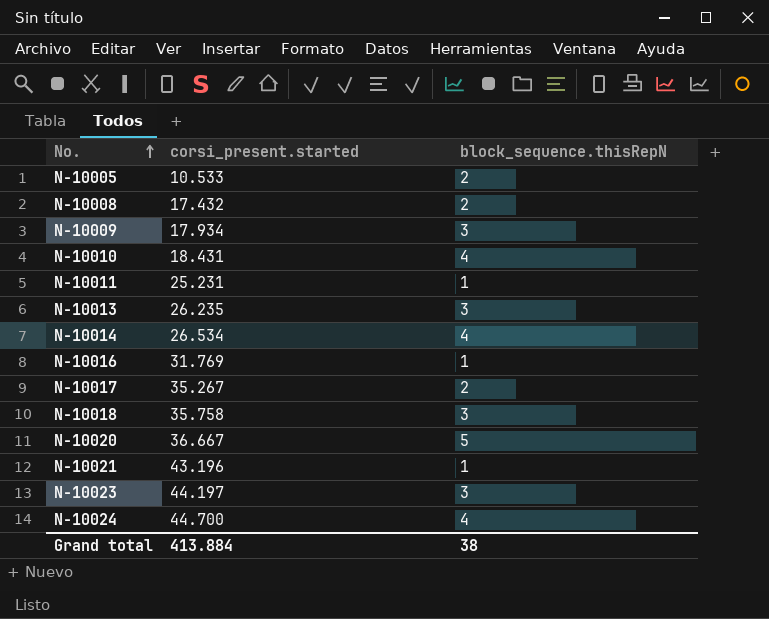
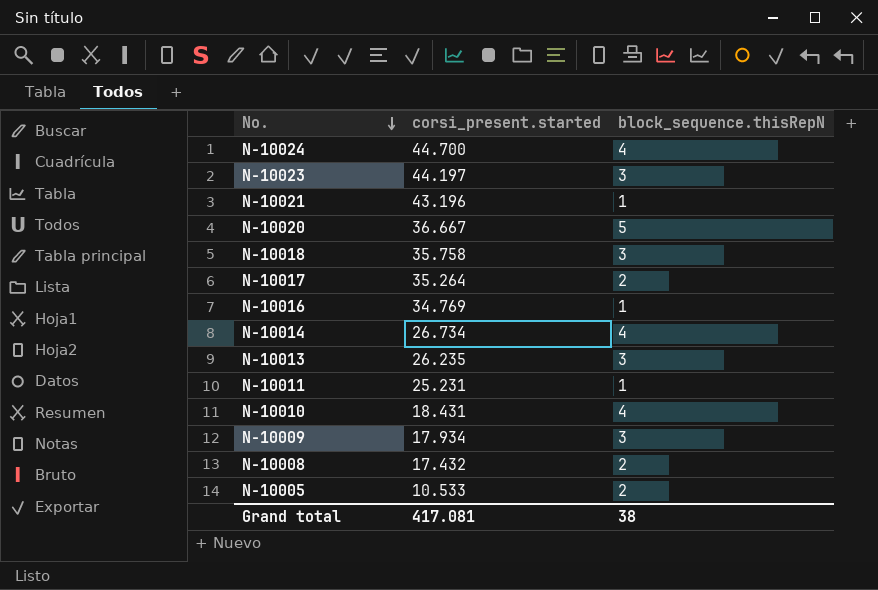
row order: No. ascending -> No. descending
N-10017 | corsi_present.started: 35.267 -> 35.264
N-10016 | corsi_present.started: 31.769 -> 34.769
N-10014 | corsi_present.started: 26.534 -> 26.734
Grand total | corsi_present.started: 413.884 -> 417.081

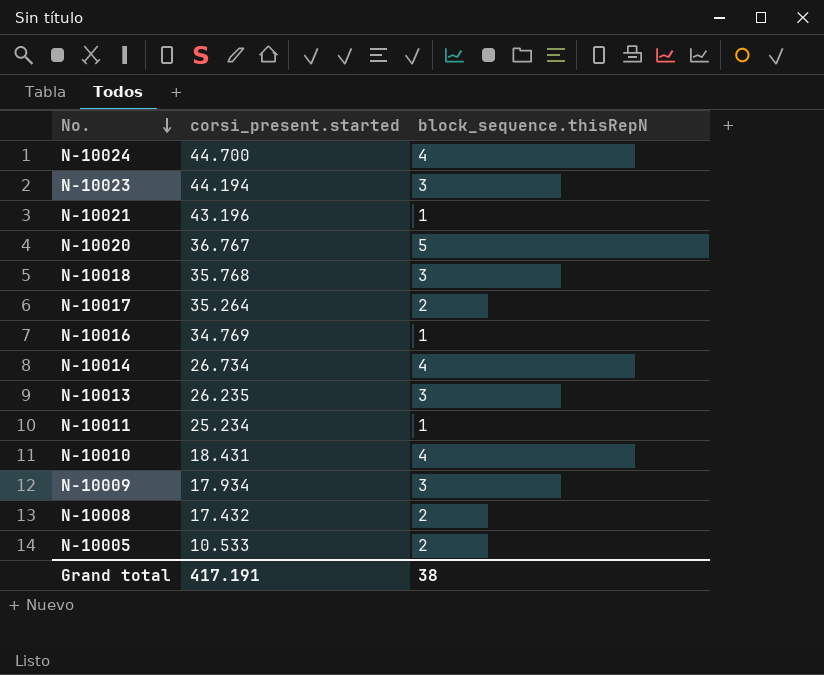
N-10023 | corsi_present.started: 44.197 -> 44.194
N-10020 | corsi_present.started: 36.667 -> 36.767
N-10018 | corsi_present.started: 35.758 -> 35.768
N-10011 | corsi_present.started: 25.231 -> 25.234
Grand total | corsi_present.started: 417.081 -> 417.191

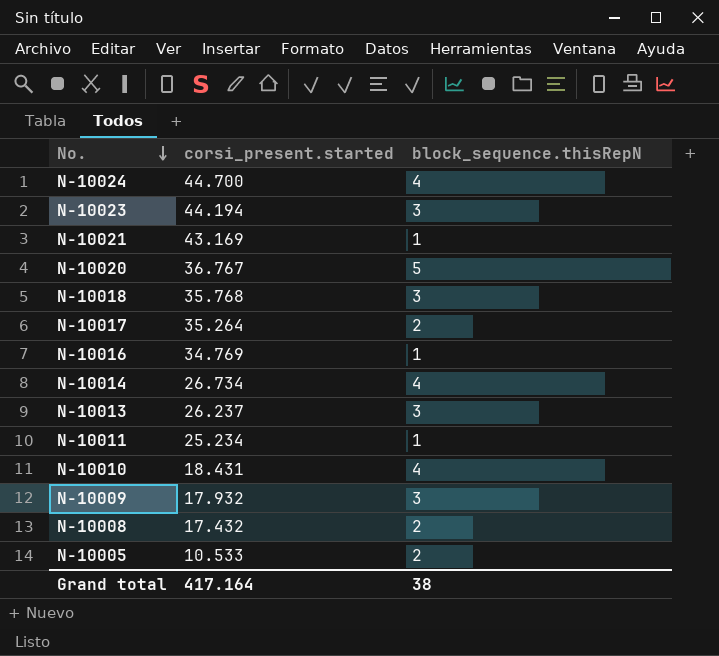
N-10021 | corsi_present.started: 43.196 -> 43.169
N-10013 | corsi_present.started: 26.235 -> 26.237
N-10009 | corsi_present.started: 17.934 -> 17.932
Grand total | corsi_present.started: 417.191 -> 417.164

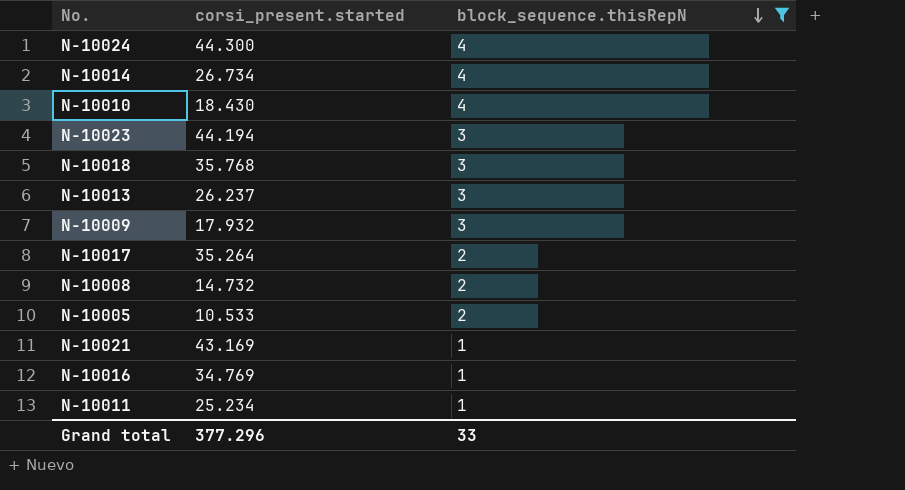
filter: none -> block_sequence.thisRepN != 5
row order: No. descending -> block_sequence.thisRepN descending
N-10024 | corsi_present.started: 44.700 -> 44.300
N-10010 | corsi_present.started: 18.431 -> 18.430
N-10008 | corsi_present.started: 17.432 -> 14.732
Grand total | corsi_present.started: 417.164 -> 377.296
Grand total | block_sequence.thisRepN: 38 -> 33

